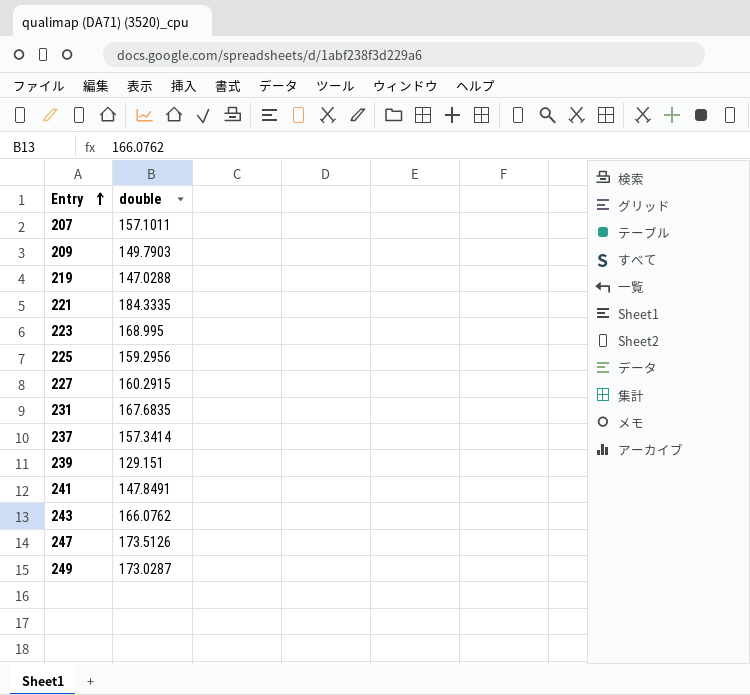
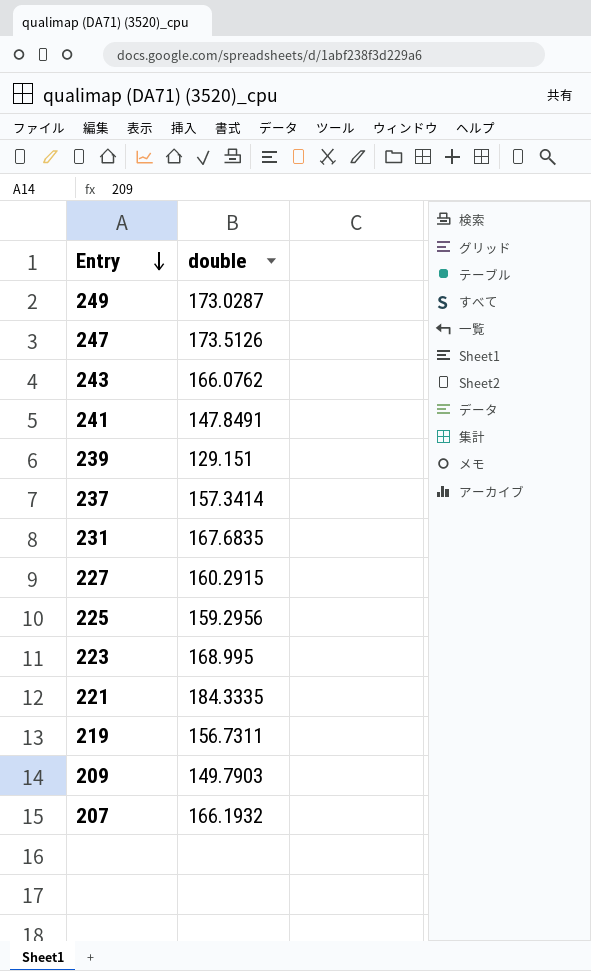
row order: Entry ascending -> Entry descending
219 | double: 147.0288 -> 156.7311
207 | double: 157.1011 -> 166.1932

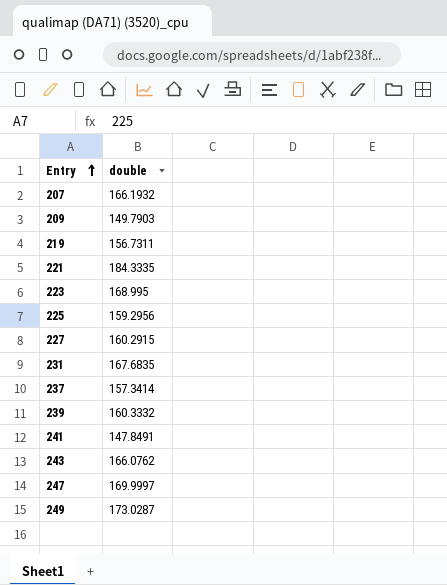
row order: Entry descending -> Entry ascending
239 | double: 129.151 -> 160.3332
247 | double: 173.5126 -> 169.9997

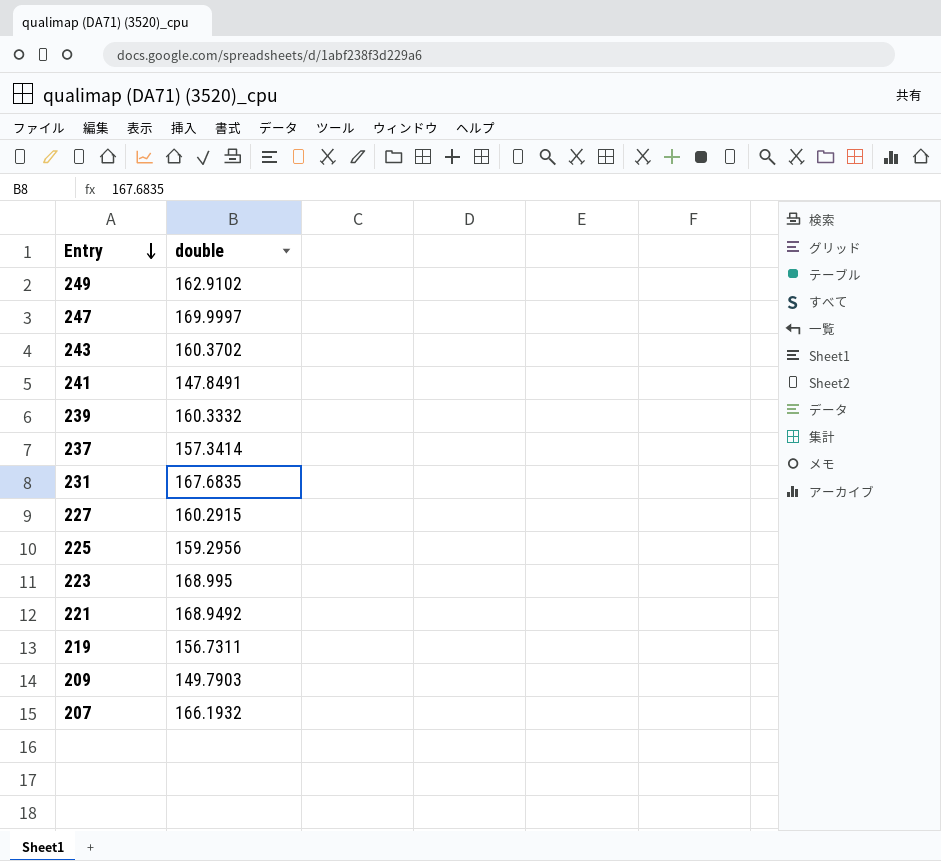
row order: Entry ascending -> Entry descending
249 | double: 173.0287 -> 162.9102
243 | double: 166.0762 -> 160.3702
221 | double: 184.3335 -> 168.9492

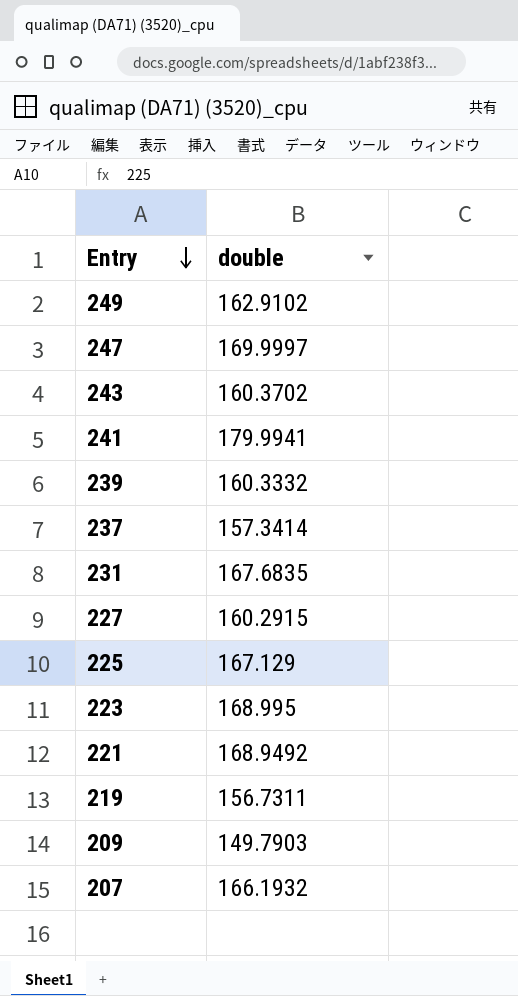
241 | double: 147.8491 -> 179.9941
225 | double: 159.2956 -> 167.129

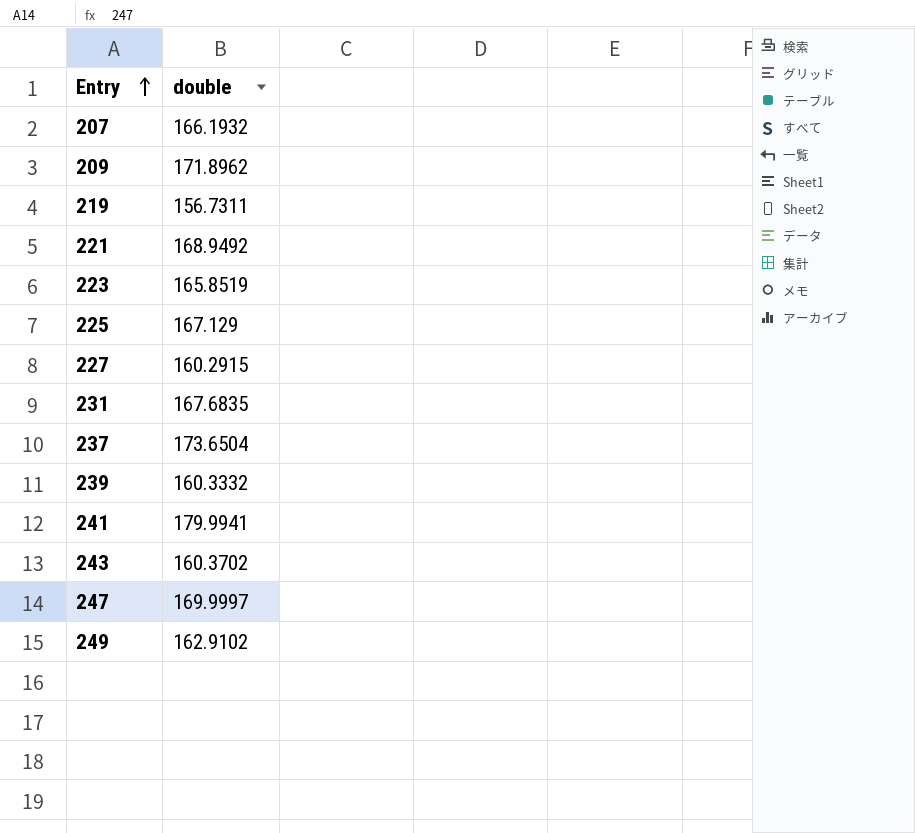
row order: Entry descending -> Entry ascending
209 | double: 149.7903 -> 171.8962
223 | double: 168.995 -> 165.8519
237 | double: 157.3414 -> 173.6504

